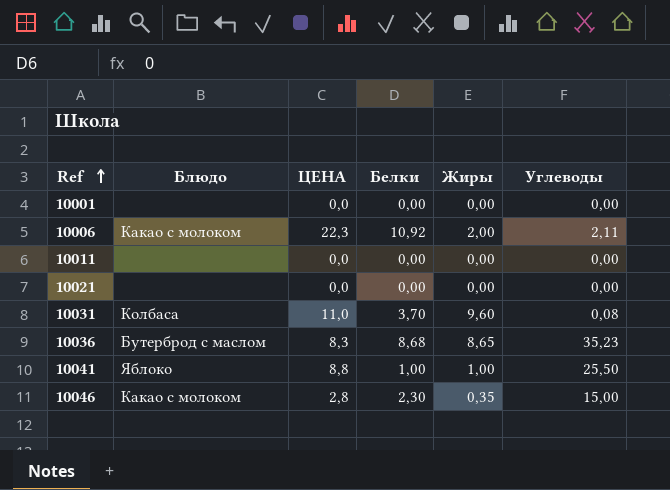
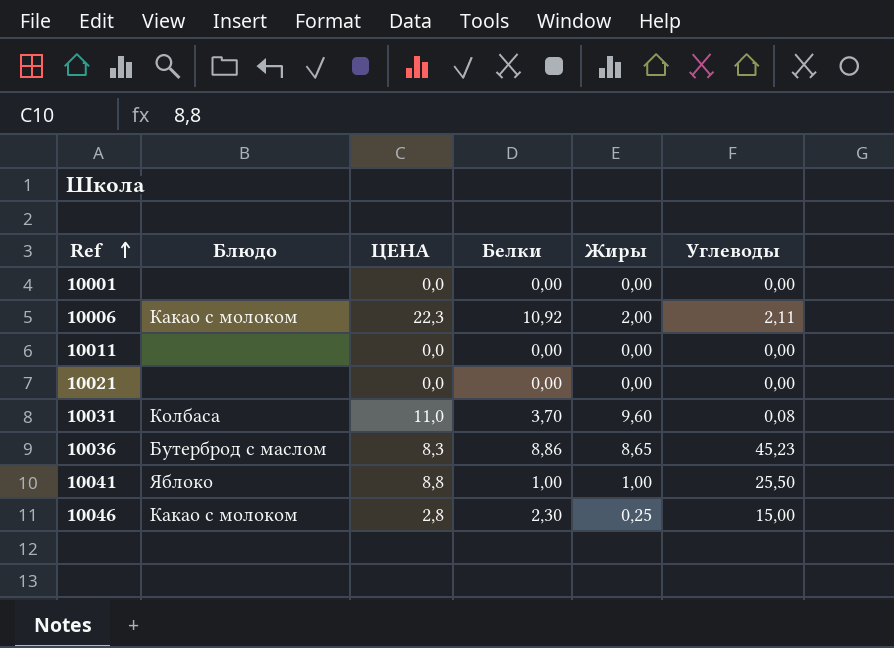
10036 | Белки: 8,68 -> 8,86
10036 | Углеводы: 35,23 -> 45,23
10046 | Жиры: 0,35 -> 0,25

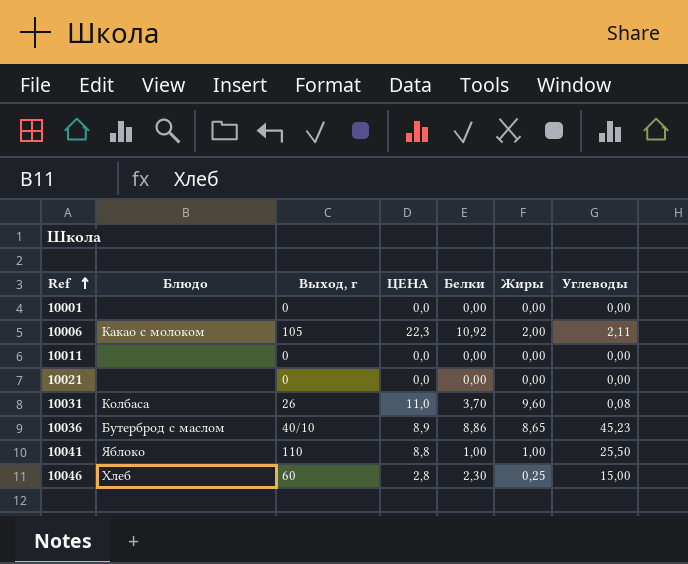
column Выход, г | position: none -> 3
10036 | ЦЕНА: 8,3 -> 8,9
10046 | Блюдо: Какао с молоком -> Хлеб

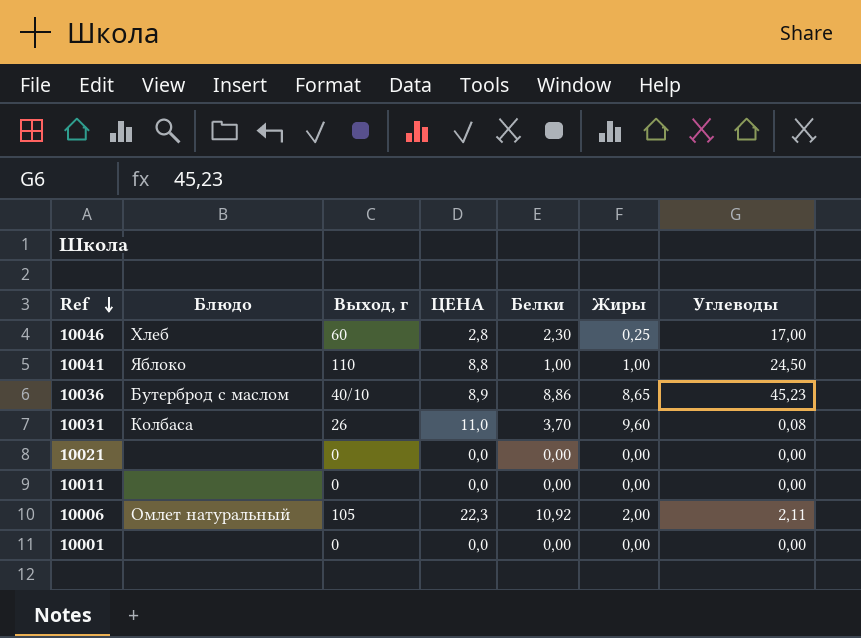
row order: Ref ascending -> Ref descending
10046 | Углеводы: 15,00 -> 17,00
10041 | Углеводы: 25,50 -> 24,50
10006 | Блюдо: Какао с молоком -> Омлет натуральный

